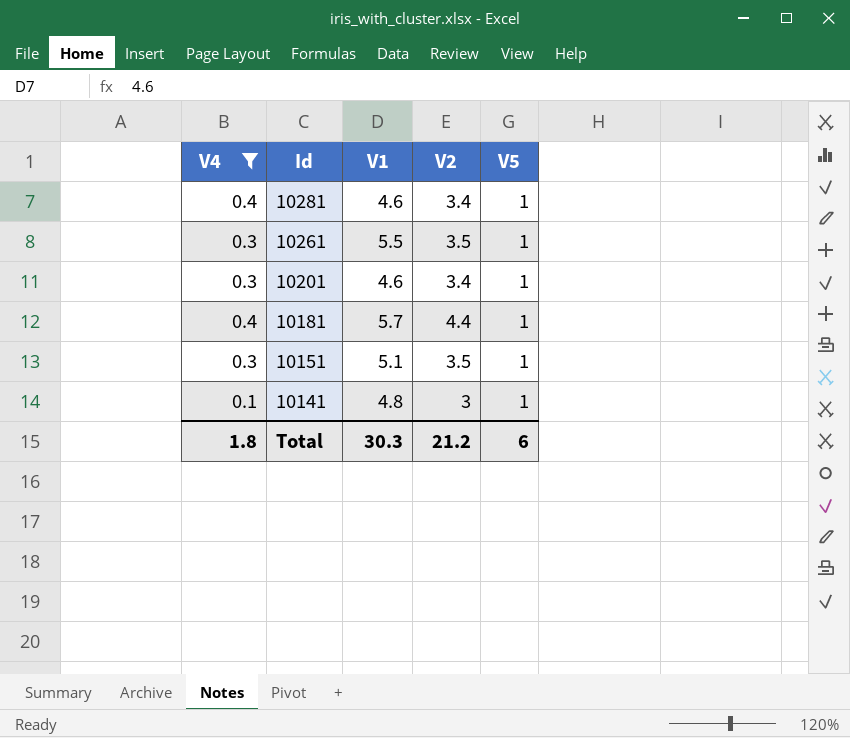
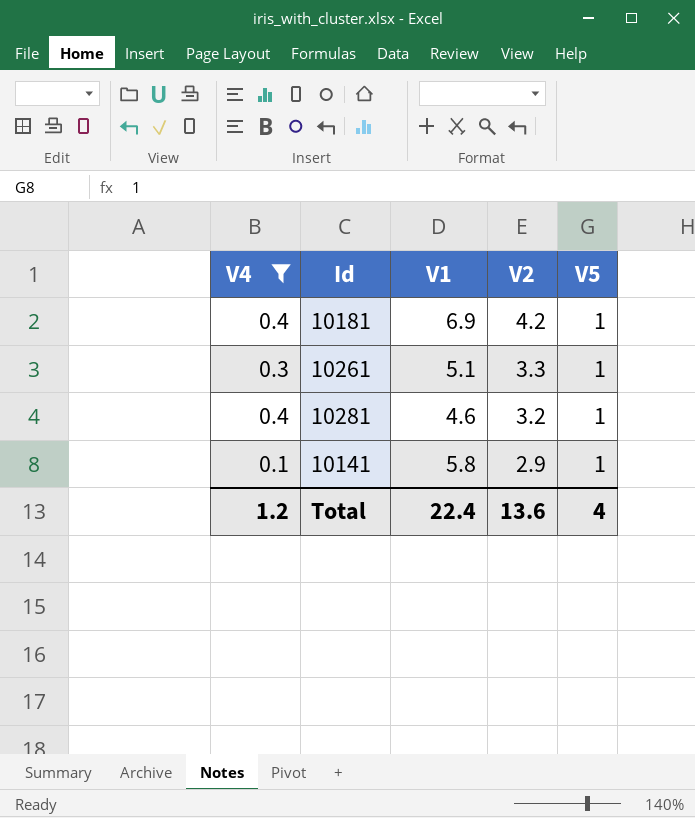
row order: Id descending -> V2 descending
row 10201: 0.3 | 4.6 | 3.4 | 1 -> none
row 10151: 0.3 | 5.1 | 3.5 | 1 -> none
10181 | V1: 5.7 -> 6.9
10181 | V2: 4.4 -> 4.2
10261 | V1: 5.5 -> 5.1
10261 | V2: 3.5 -> 3.3
10281 | V2: 3.4 -> 3.2
10141 | V1: 4.8 -> 5.8
10141 | V2: 3 -> 2.9
Total | V4: 1.8 -> 1.2
Total | V1: 30.3 -> 22.4
Total | V2: 21.2 -> 13.6
Total | V5: 6 -> 4

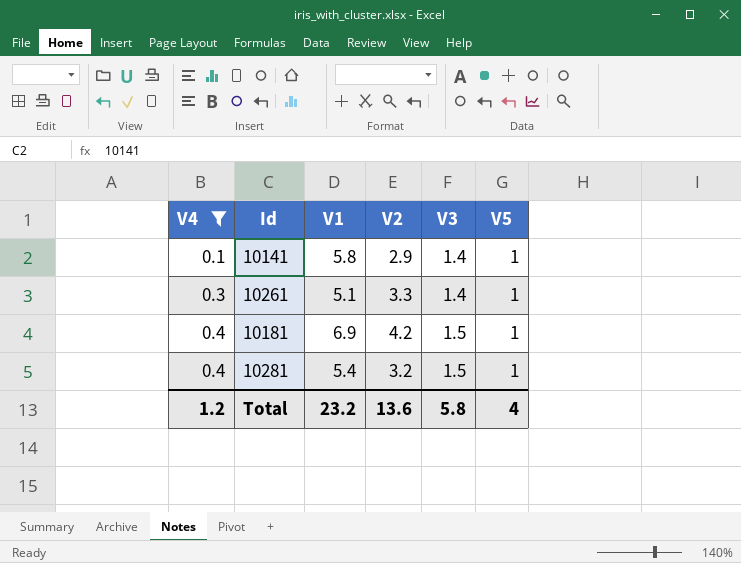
row order: V2 descending -> V4 ascending
column V3 | position: none -> 5
10281 | V1: 4.6 -> 5.4
Total | V1: 22.4 -> 23.2

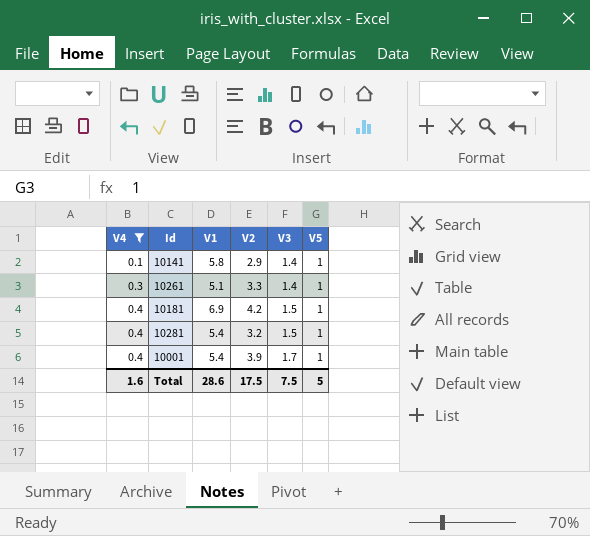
row 10001: none -> 0.4 | 5.4 | 3.9 | 1.7 | 1
Total | V4: 1.2 -> 1.6
Total | V1: 23.2 -> 28.6
Total | V2: 13.6 -> 17.5
Total | V3: 5.8 -> 7.5
Total | V5: 4 -> 5

